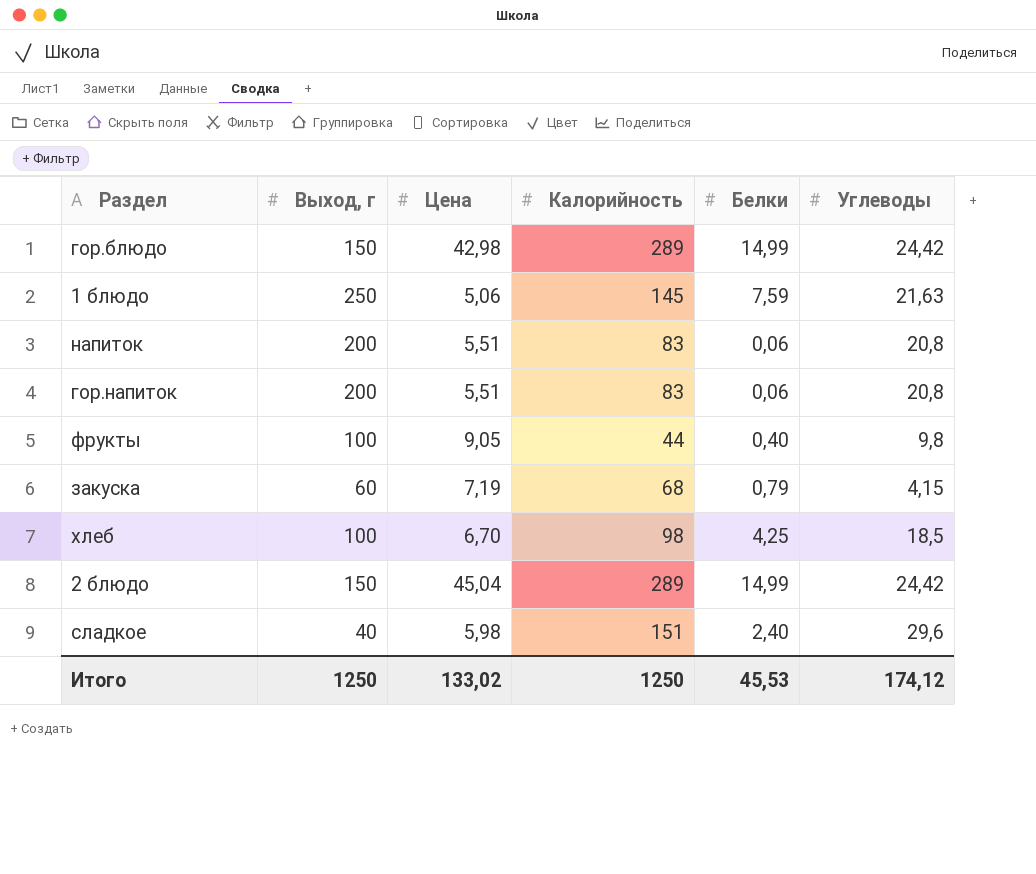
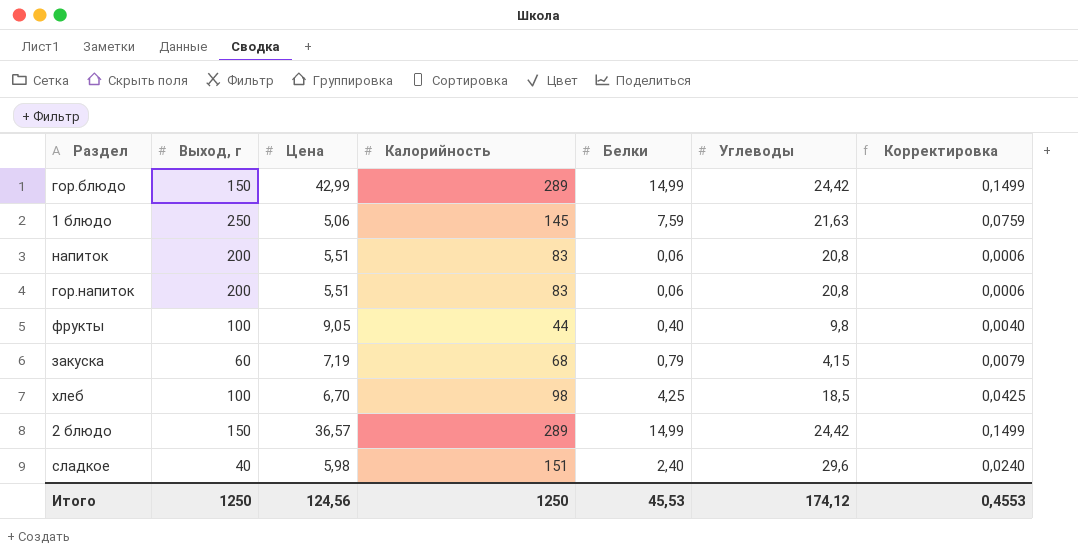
column Корректировка | formula: none -> [Белки] * 0,01
гор.блюдо | Цена: 42,98 -> 42,99
2 блюдо | Цена: 45,04 -> 36,57
Итого | Цена: 133,02 -> 124,56

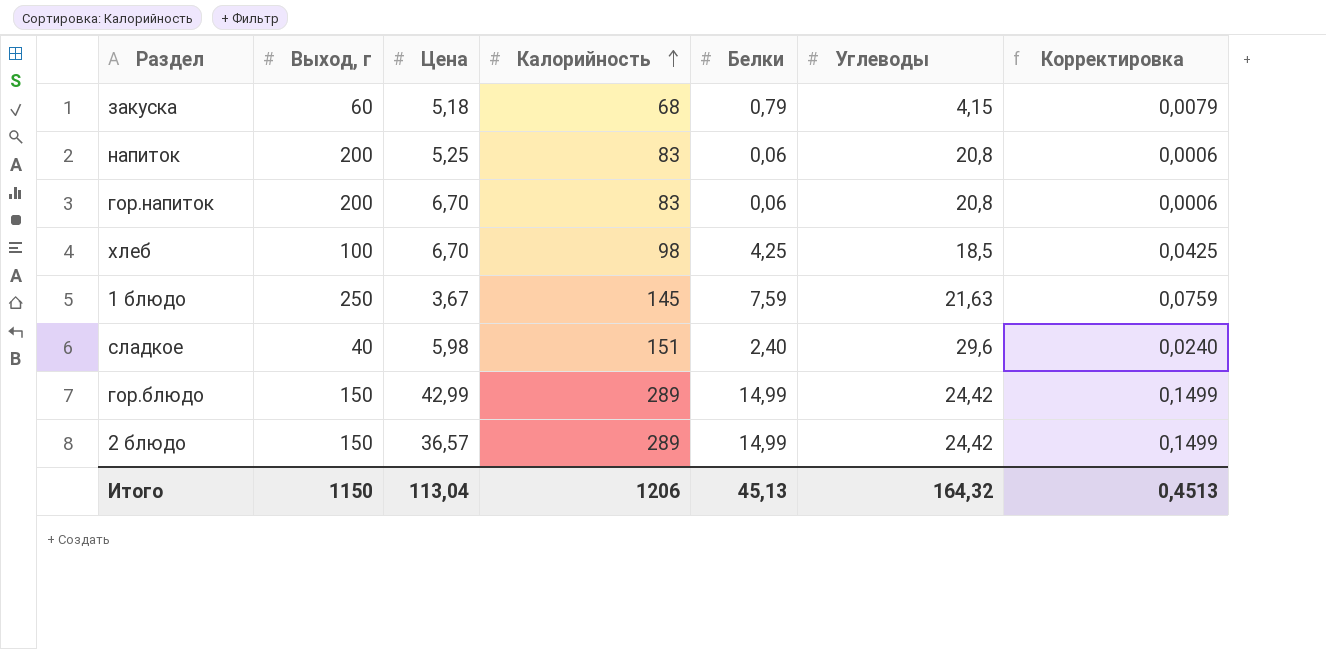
row order: none -> Калорийность ascending
row фрукты: 100 | 9,05 | 44 | 0,40 | 9,8 | 0,0040 -> none
закуска | Цена: 7,19 -> 5,18
напиток | Цена: 5,51 -> 5,25
гор.напиток | Цена: 5,51 -> 6,70
1 блюдо | Цена: 5,06 -> 3,67
Итого | Выход, г: 1250 -> 1150
Итого | Цена: 124,56 -> 113,04
Итого | Калорийность: 1250 -> 1206
Итого | Белки: 45,53 -> 45,13
Итого | Углеводы: 174,12 -> 164,32
Итого | Корректировка: 0,4553 -> 0,4513

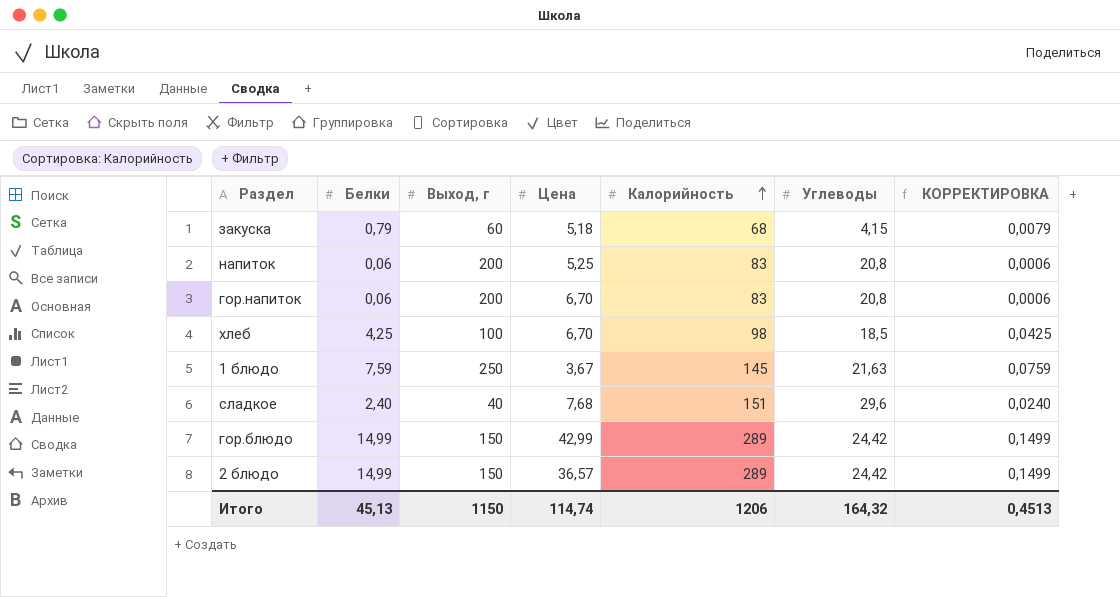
column Белки | position: 5 -> 2
column name: Корректировка -> КОРРЕКТИРОВКА
сладкое | Цена: 5,98 -> 7,68
Итого | Цена: 113,04 -> 114,74

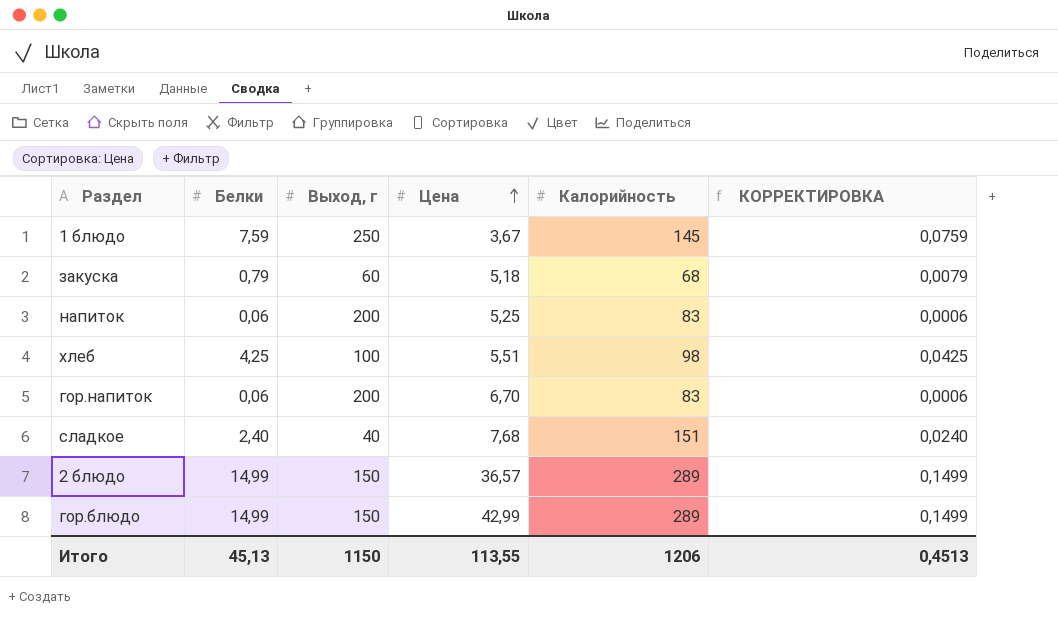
row order: Калорийность ascending -> Цена ascending
column Углеводы | position: 6 -> none
хлеб | Цена: 6,70 -> 5,51
Итого | Цена: 114,74 -> 113,55

